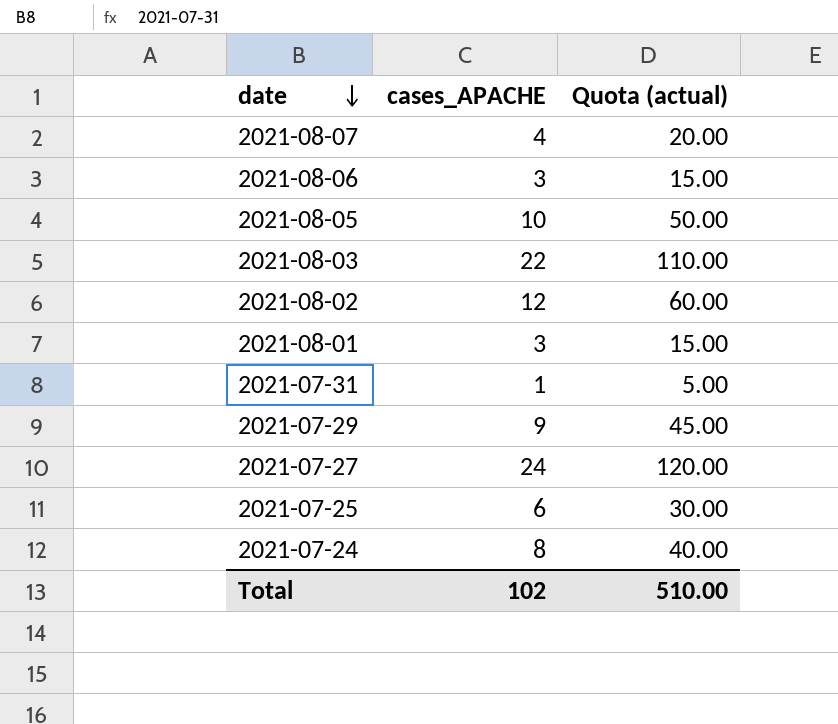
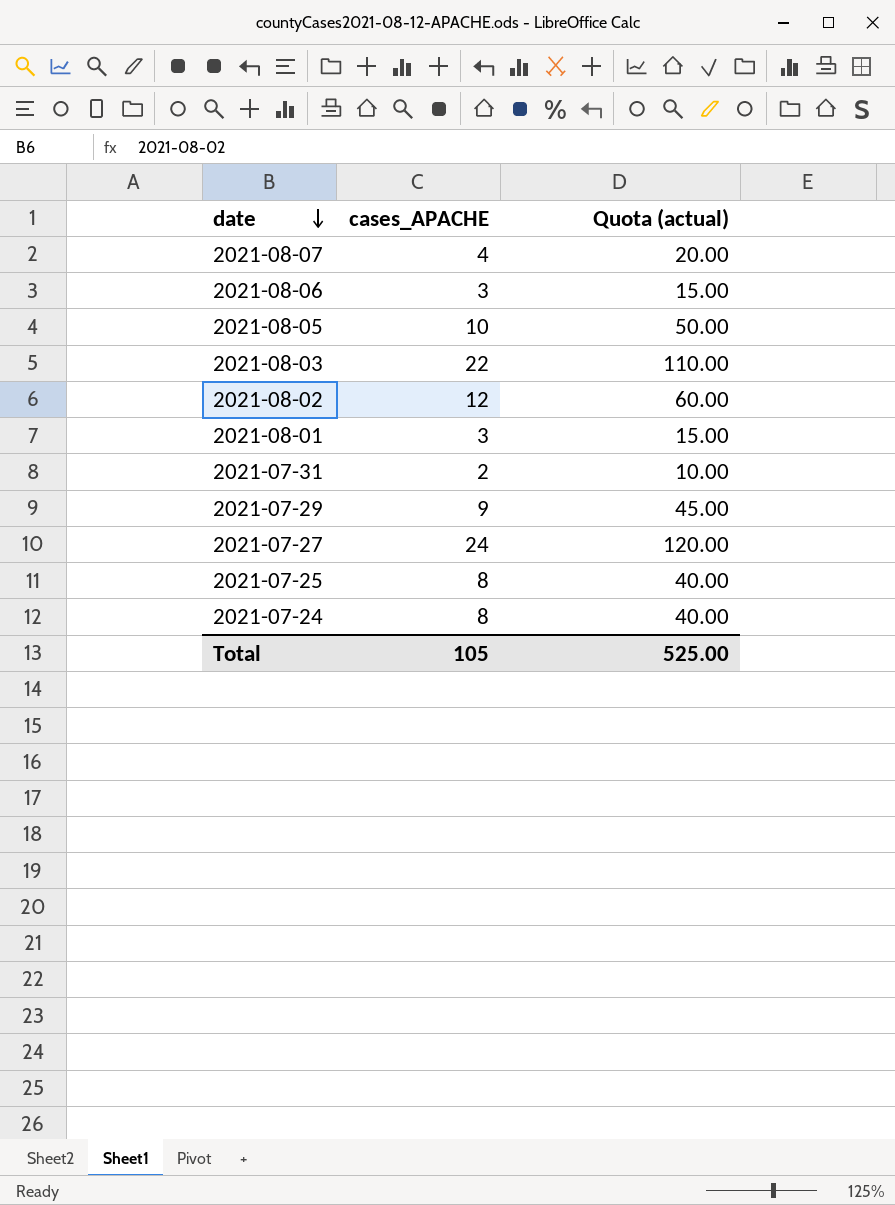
2021-07-31 | cases_APACHE: 1 -> 2
2021-07-31 | Quota (actual): 5.00 -> 10.00
2021-07-25 | cases_APACHE: 6 -> 8
2021-07-25 | Quota (actual): 30.00 -> 40.00
Total | cases_APACHE: 102 -> 105
Total | Quota (actual): 510.00 -> 525.00

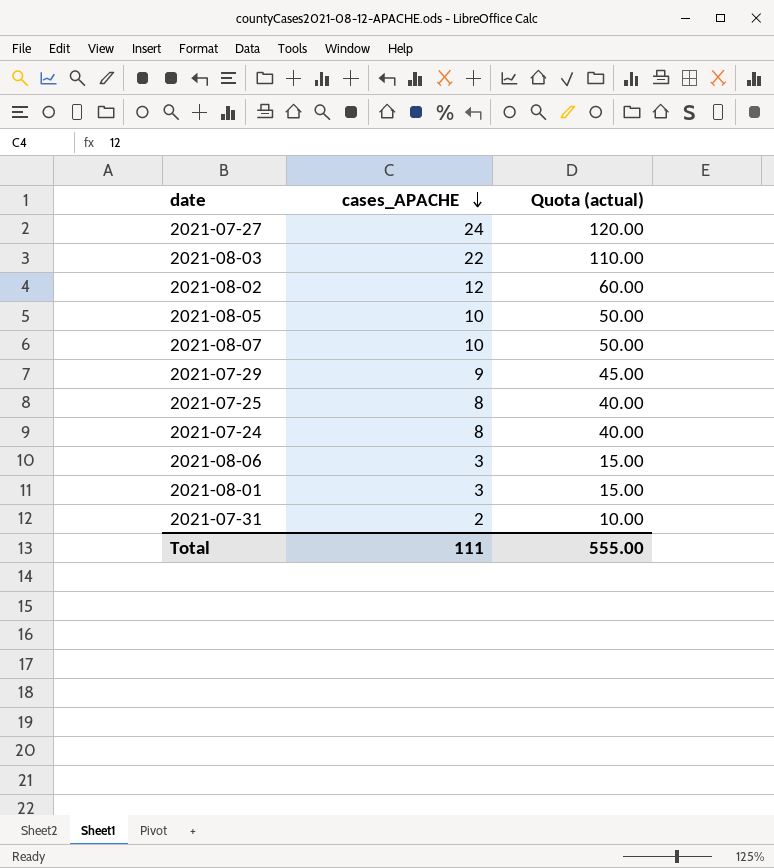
row order: date descending -> cases_APACHE descending
2021-08-07 | cases_APACHE: 4 -> 10
2021-08-07 | Quota (actual): 20.00 -> 50.00
Total | cases_APACHE: 105 -> 111
Total | Quota (actual): 525.00 -> 555.00

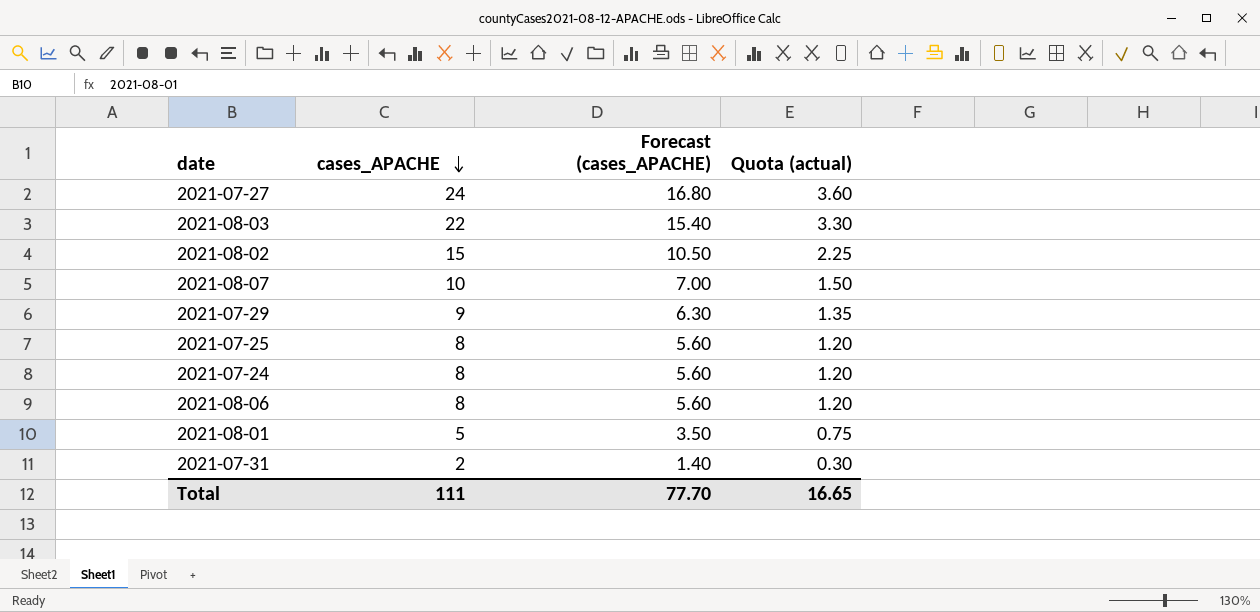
column Forecast (cases_APACHE) | formula: none -> [cases_APACHE] * 0.7
column Quota (actual) | formula: [cases_APACHE] * 5 -> [cases_APACHE] * 0.15
row 2021-08-05: 10 | 50.00 -> none
2021-08-02 | cases_APACHE: 12 -> 15
2021-08-06 | cases_APACHE: 3 -> 8
2021-08-01 | cases_APACHE: 3 -> 5
Total | Quota (actual): 555.00 -> 16.65

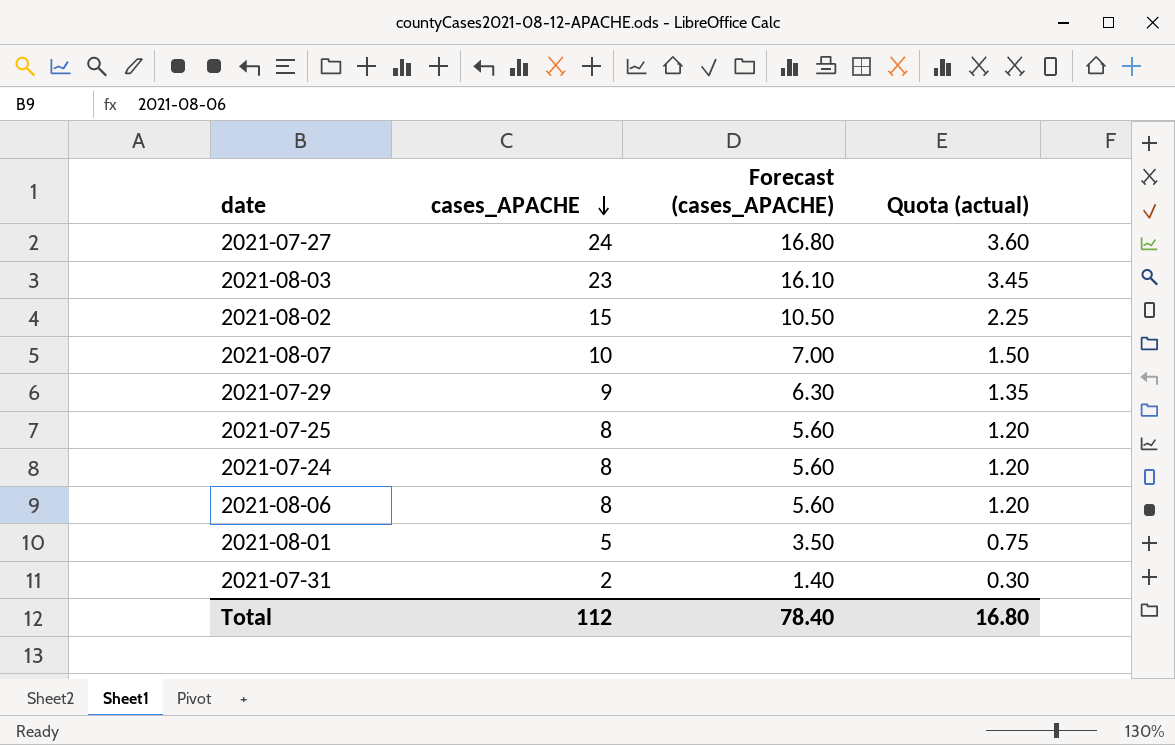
2021-08-03 | cases_APACHE: 22 -> 23
2021-08-03 | Forecast (cases_APACHE): 15.40 -> 16.10
2021-08-03 | Quota (actual): 3.30 -> 3.45
Total | cases_APACHE: 111 -> 112
Total | Forecast (cases_APACHE): 77.70 -> 78.40
Total | Quota (actual): 16.65 -> 16.80

